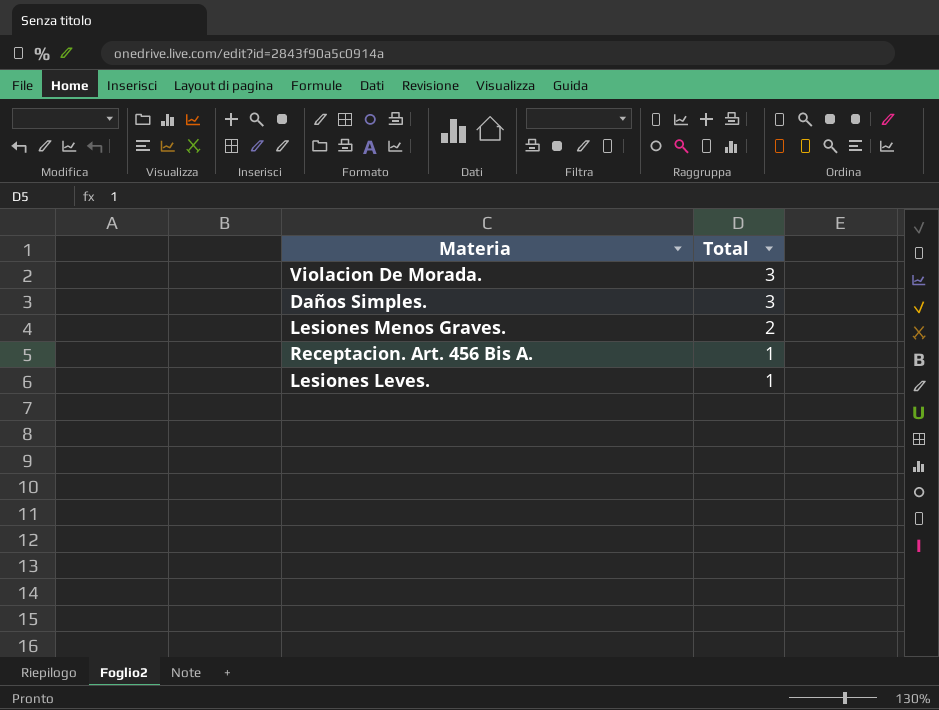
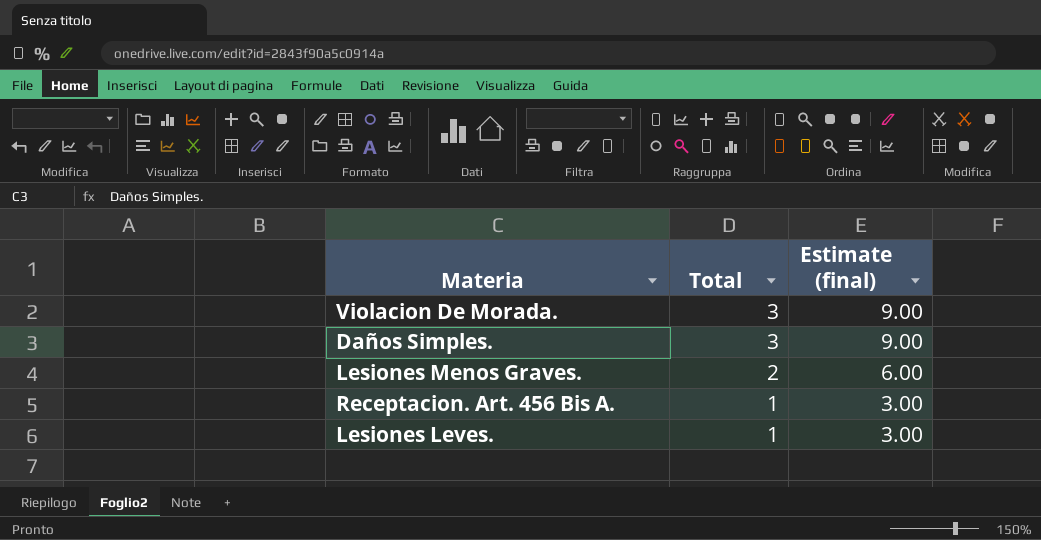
column Estimate (final) | formula: none -> [Total] * 3

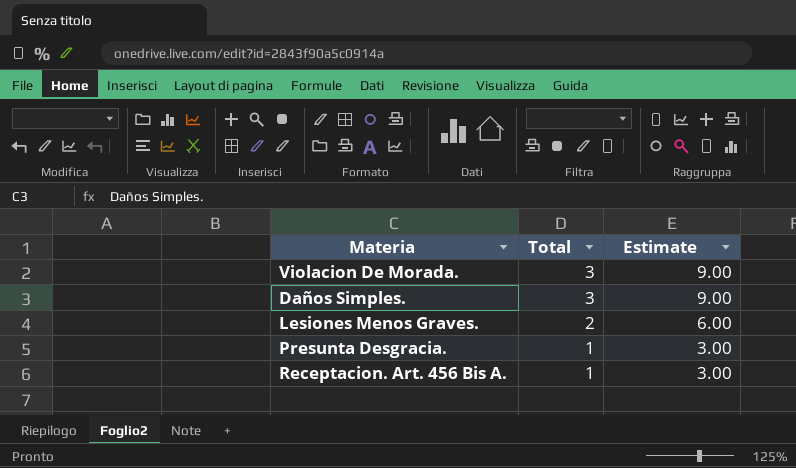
column name: Estimate (final) -> Estimate
row Lesiones Leves.: 1 | 3.00 -> none
row Presunta Desgracia.: none -> 1 | 3.00

